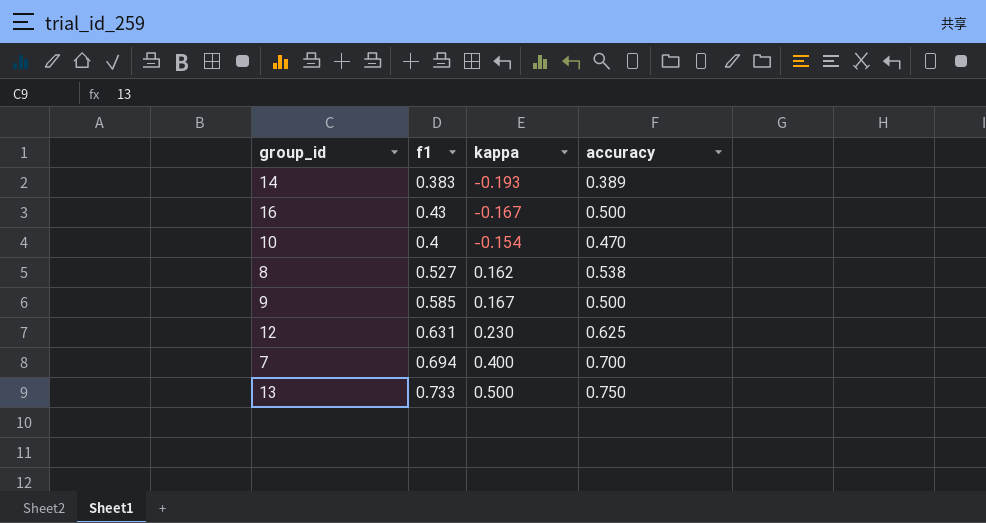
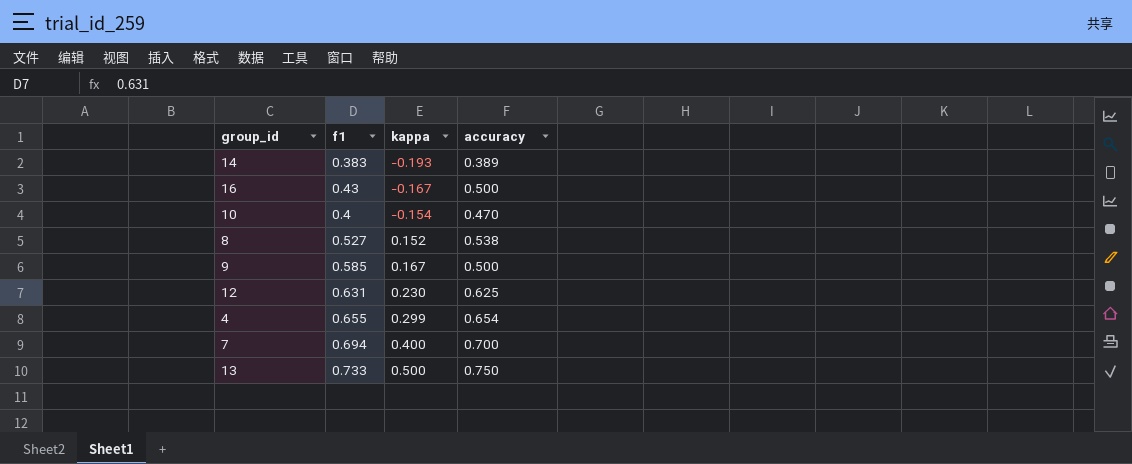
8 | kappa: 0.162 -> 0.152
row 4: none -> 0.655 | 0.299 | 0.654

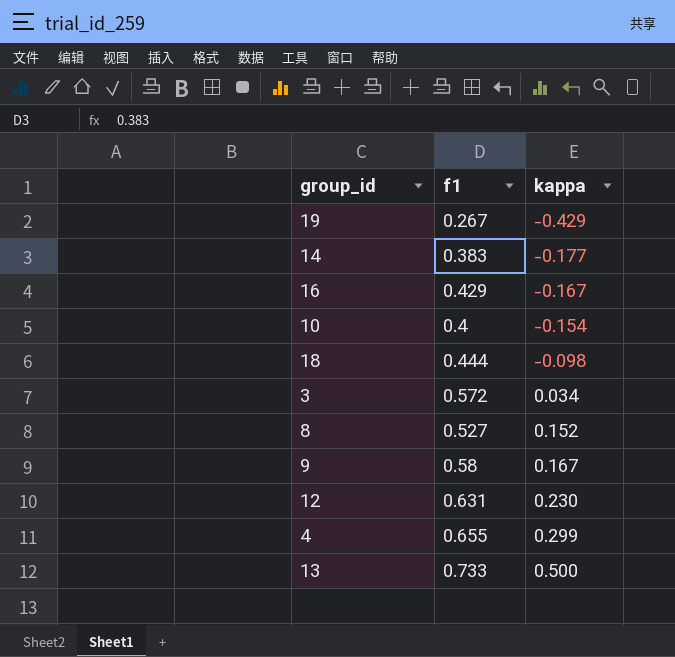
column accuracy | position: 4 -> none
row 7: 0.694 | 0.400 | 0.700 -> none
row 19: none -> 0.267 | -0.429
14 | kappa: -0.193 -> -0.177
16 | f1: 0.43 -> 0.429
row 18: none -> 0.444 | -0.098
row 3: none -> 0.572 | 0.034
9 | f1: 0.585 -> 0.58

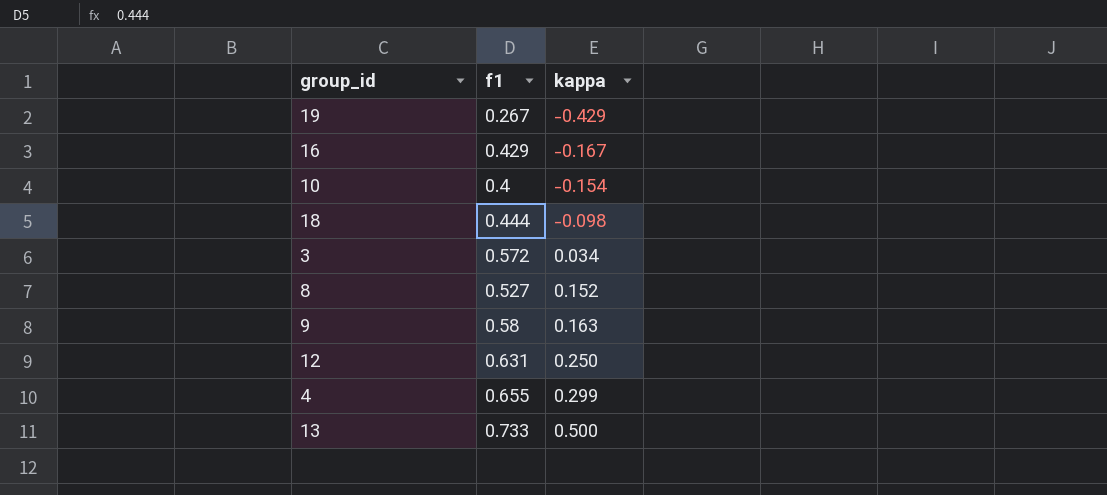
row 14: 0.383 | -0.177 -> none
9 | kappa: 0.167 -> 0.163
12 | kappa: 0.230 -> 0.250

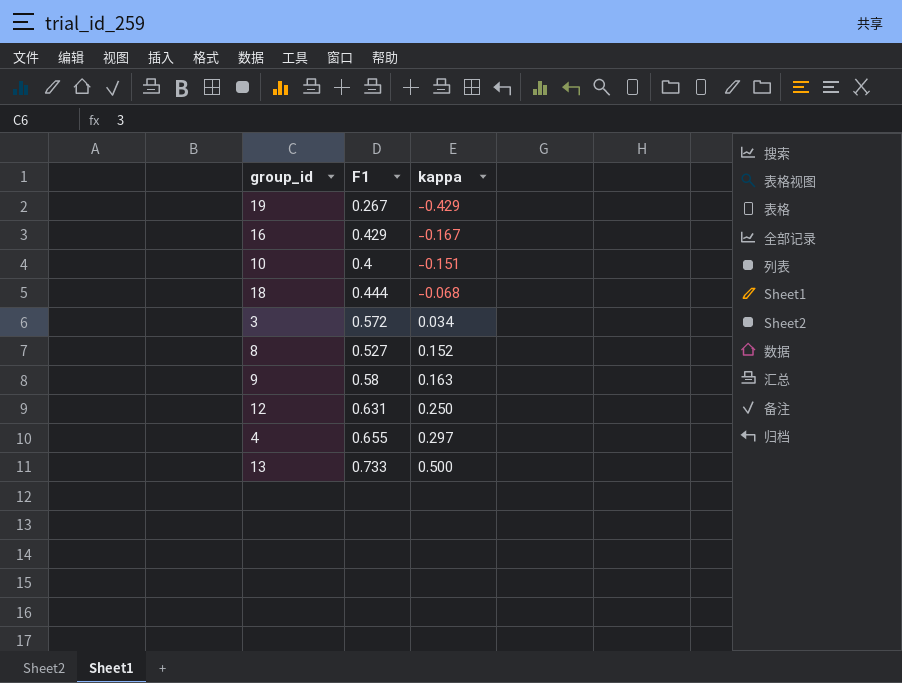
column name: f1 -> F1
10 | kappa: -0.154 -> -0.151
18 | kappa: -0.098 -> -0.068
4 | kappa: 0.299 -> 0.297

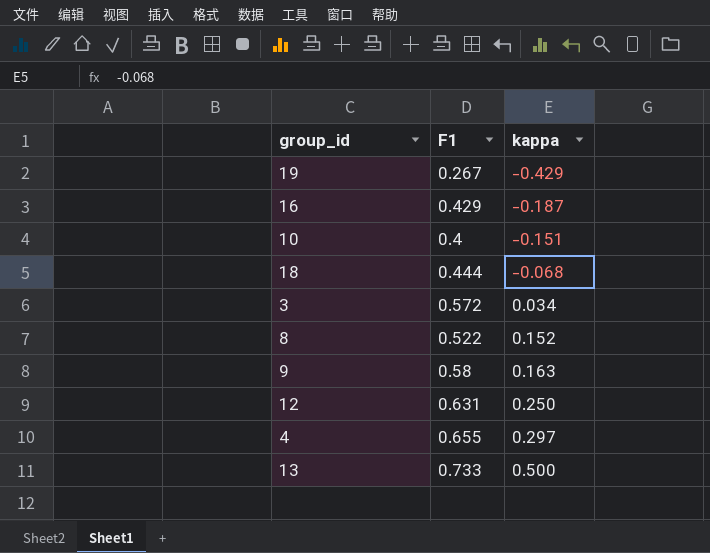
16 | kappa: -0.167 -> -0.187
8 | F1: 0.527 -> 0.522

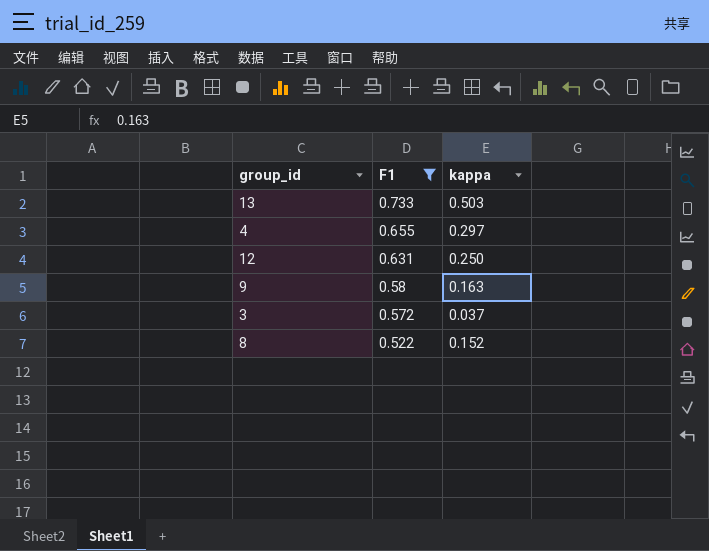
filter: none -> F1 >= 0.522
row order: kappa ascending -> F1 descending
13 | kappa: 0.500 -> 0.503
3 | kappa: 0.034 -> 0.037

